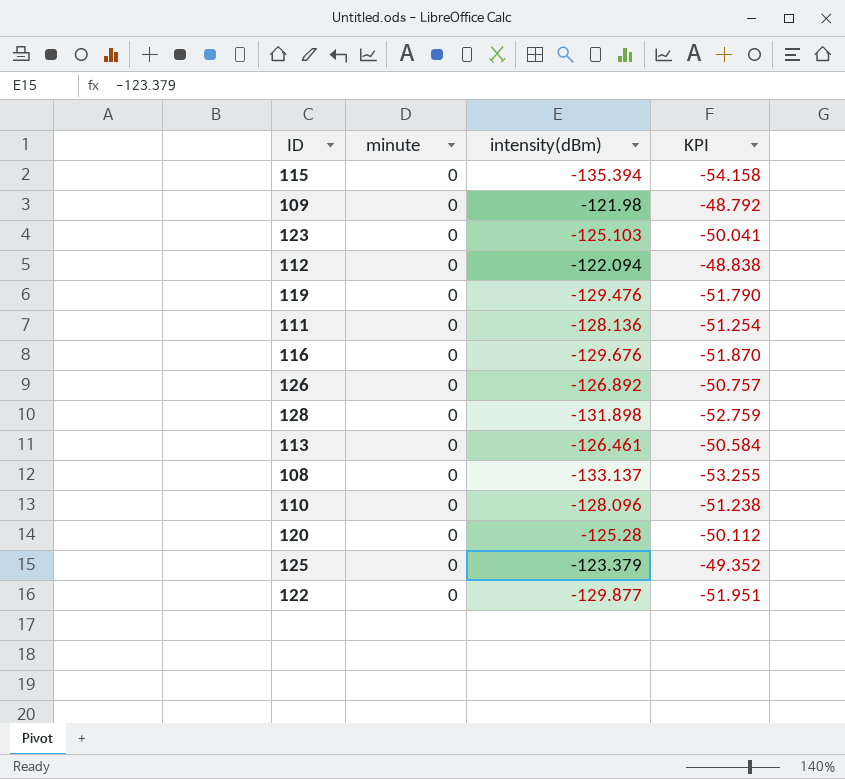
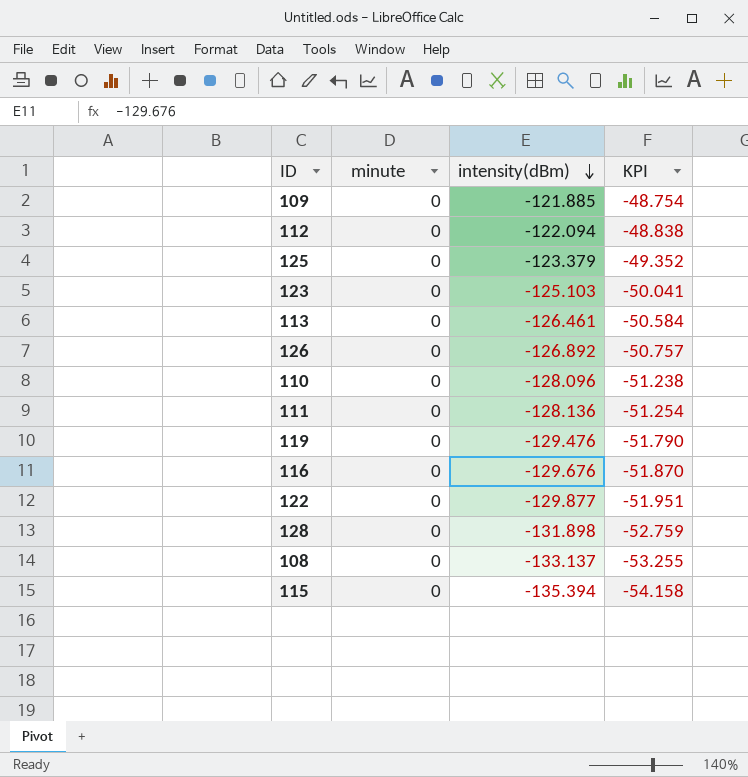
row order: none -> intensity(dBm) descending
row 120: 0 | -125.28 | -50.112 -> none
109 | intensity(dBm): -121.98 -> -121.885
109 | KPI: -48.792 -> -48.754

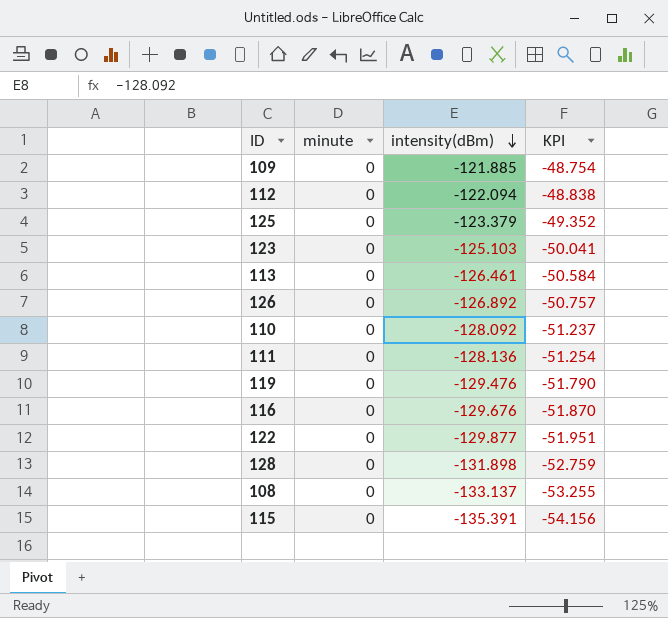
110 | intensity(dBm): -128.096 -> -128.092
110 | KPI: -51.238 -> -51.237
115 | intensity(dBm): -135.394 -> -135.391
115 | KPI: -54.158 -> -54.156

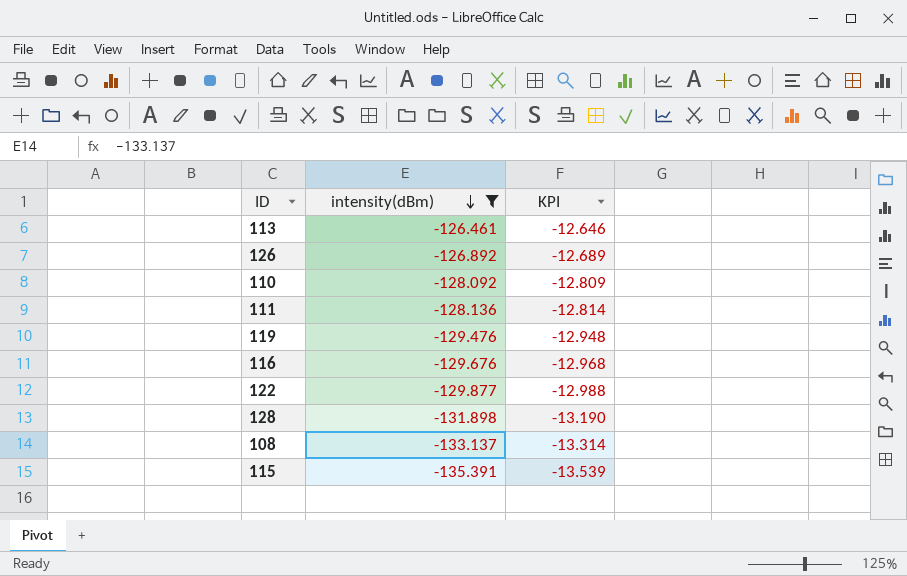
filter: none -> intensity(dBm) <= -126.461
column minute | position: 2 -> none
column KPI | formula: [intensity(dBm)] * 0.4 -> [intensity(dBm)] * 0.1

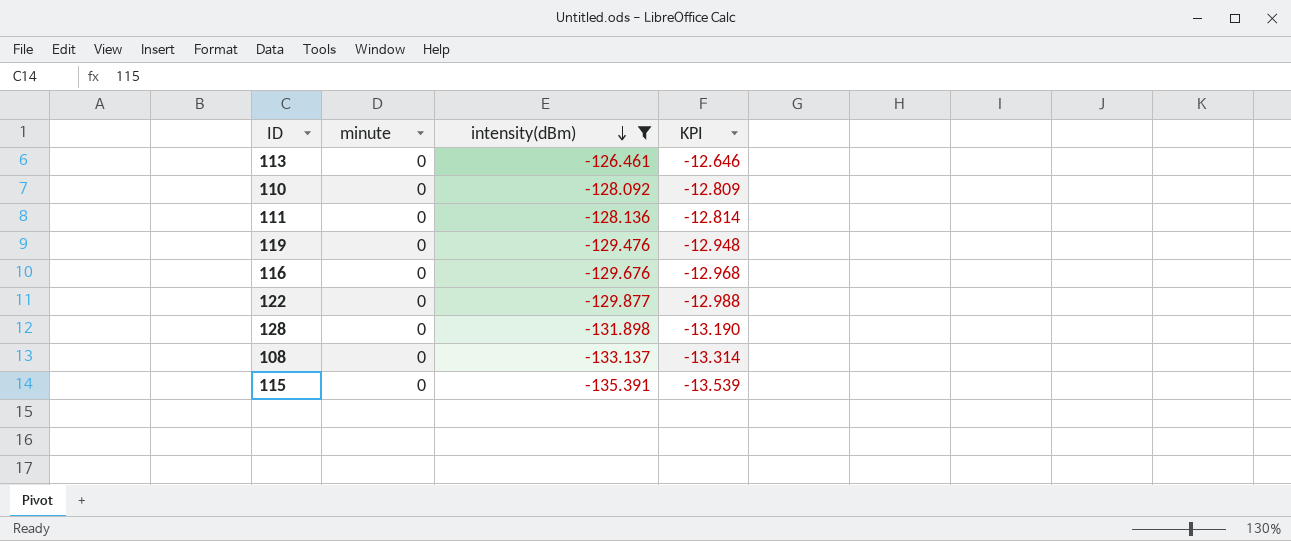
column minute | position: none -> 2
row 126: -126.892 | -12.689 -> none

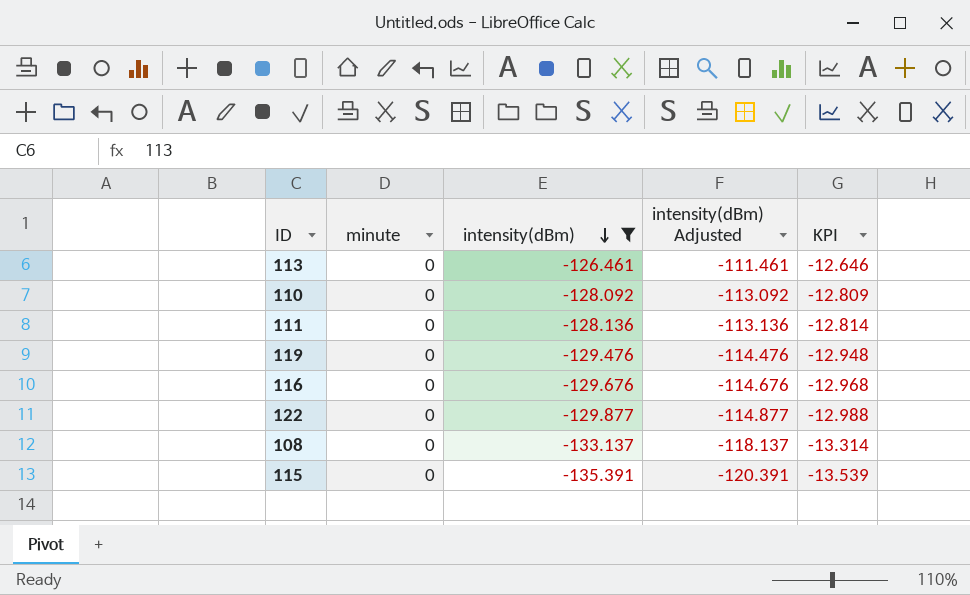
column intensity(dBm) Adjusted | formula: none -> [intensity(dBm)] + 15
row 128: 0 | -131.898 | -13.190 -> none

